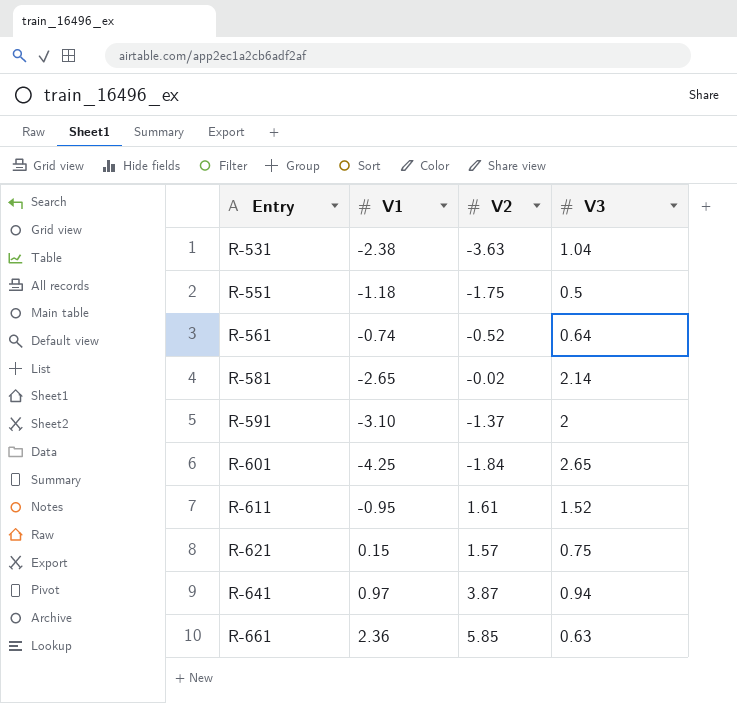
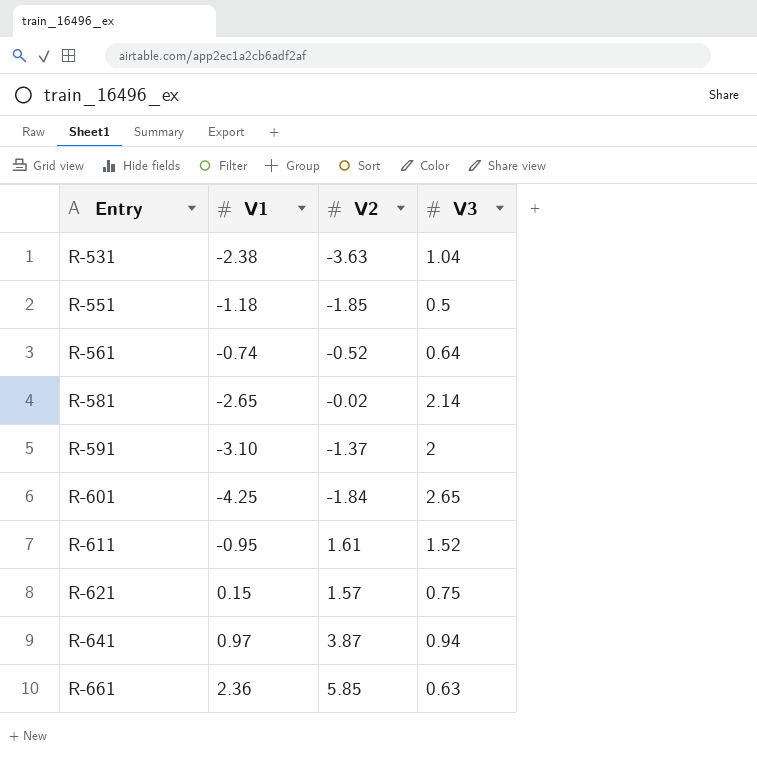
R-551 | V2: -1.75 -> -1.85

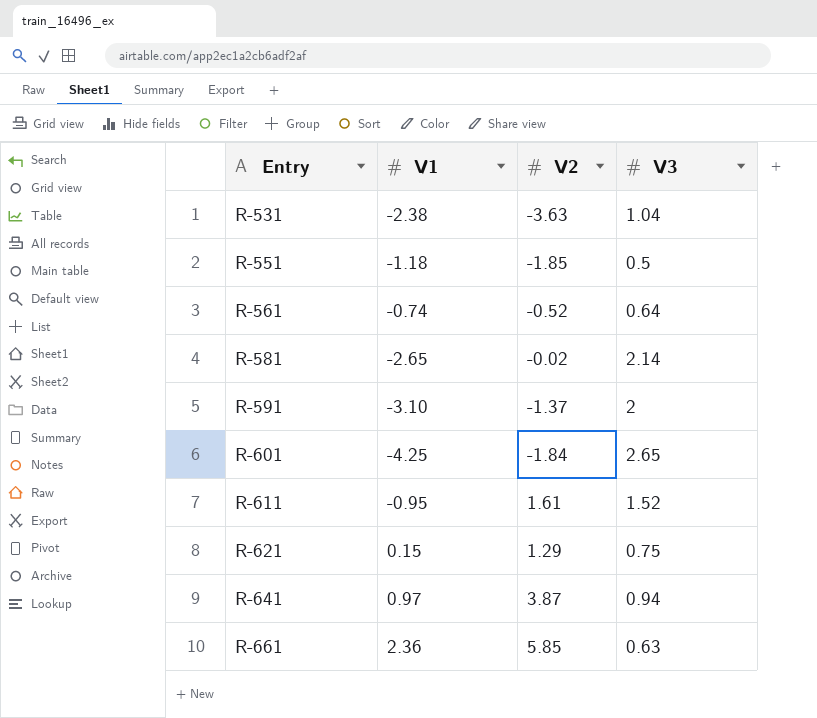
R-621 | V2: 1.57 -> 1.29

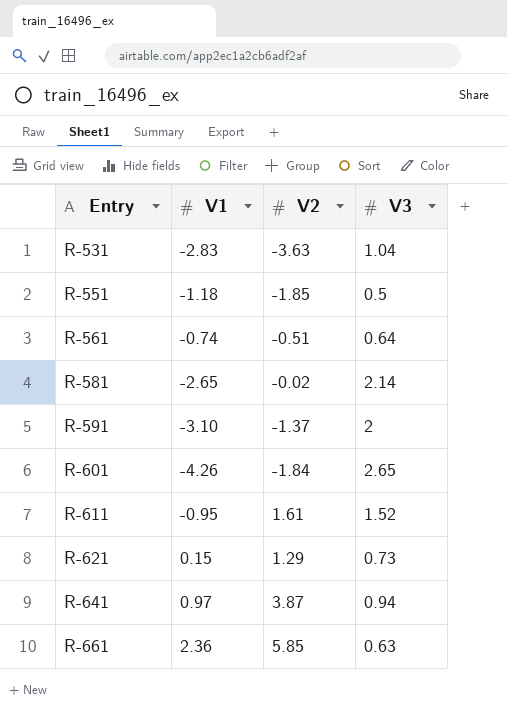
R-531 | V1: -2.38 -> -2.83
R-561 | V2: -0.52 -> -0.51
R-601 | V1: -4.25 -> -4.26
R-621 | V3: 0.75 -> 0.73

